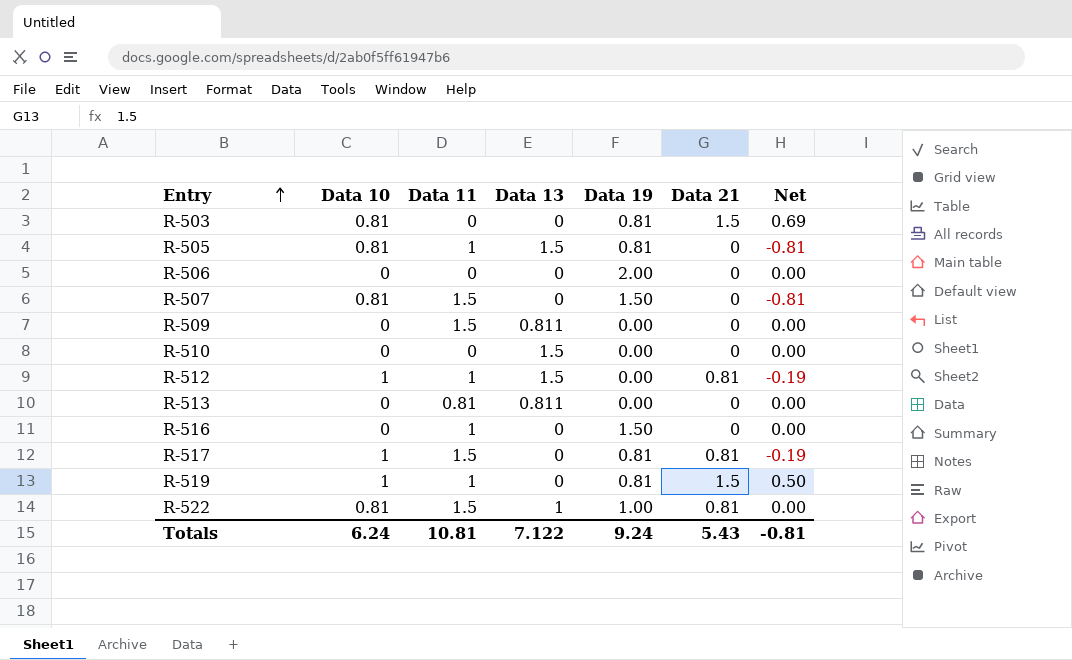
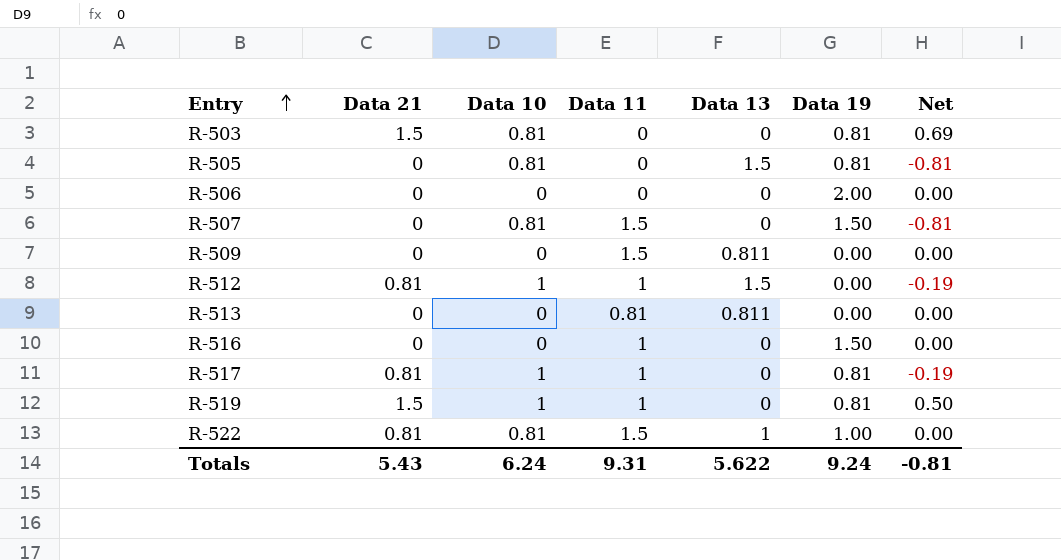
column Data 21 | position: 6 -> 2
row R-510: 0 | 0 | 1.5 | 0.00 | 0 | 0.00 -> none
R-505 | Data 11: 1 -> 0
R-517 | Data 11: 1.5 -> 1
Totals | Data 11: 10.81 -> 9.31
Totals | Data 13: 7.122 -> 5.622

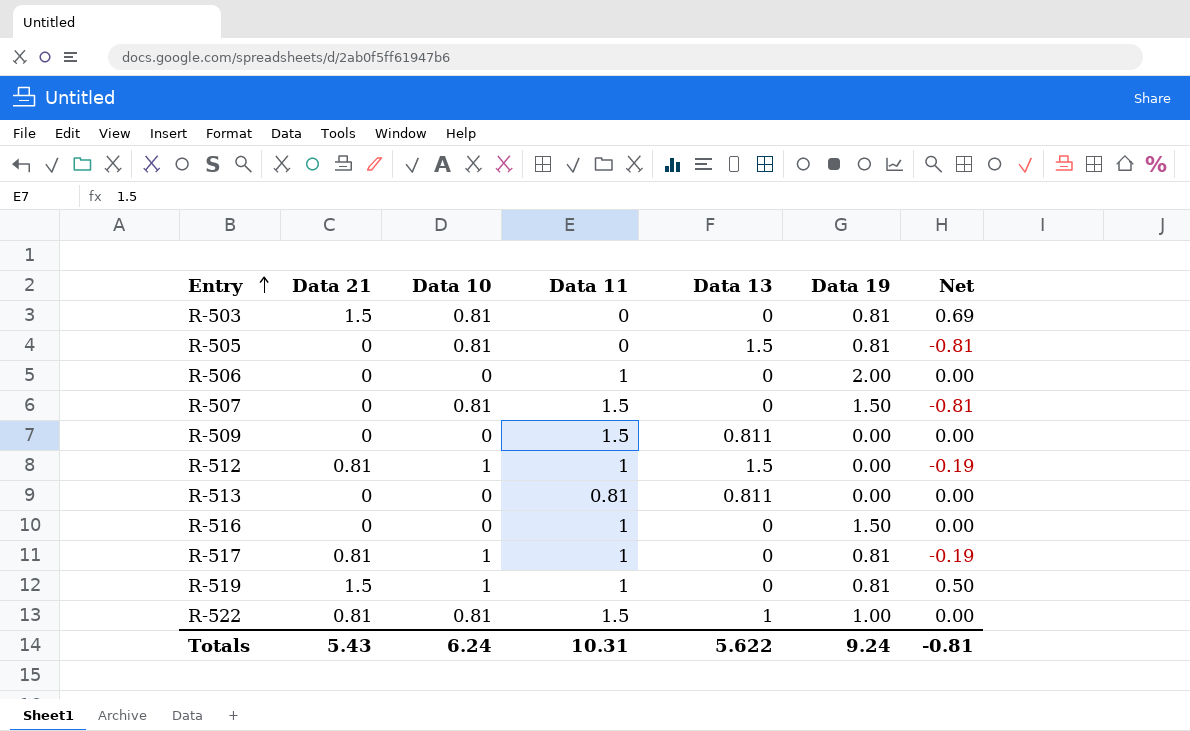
R-506 | Data 11: 0 -> 1
Totals | Data 11: 9.31 -> 10.31

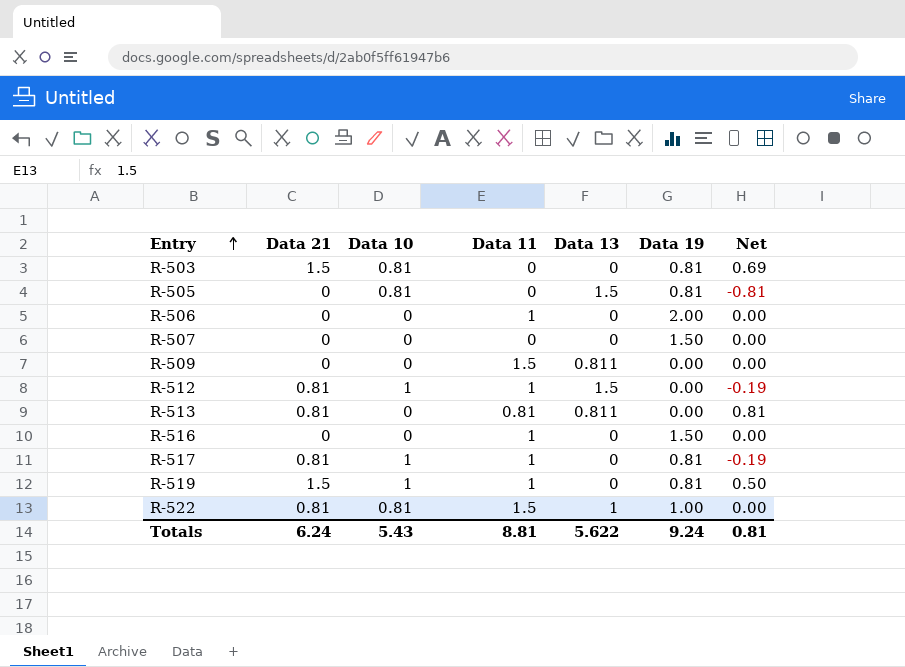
R-507 | Data 10: 0.81 -> 0
R-507 | Data 11: 1.5 -> 0
R-507 | Net: -0.81 -> 0.00
R-513 | Data 21: 0 -> 0.81
R-513 | Net: 0.00 -> 0.81
Totals | Data 21: 5.43 -> 6.24
Totals | Data 10: 6.24 -> 5.43
Totals | Data 11: 10.31 -> 8.81
Totals | Net: -0.81 -> 0.81

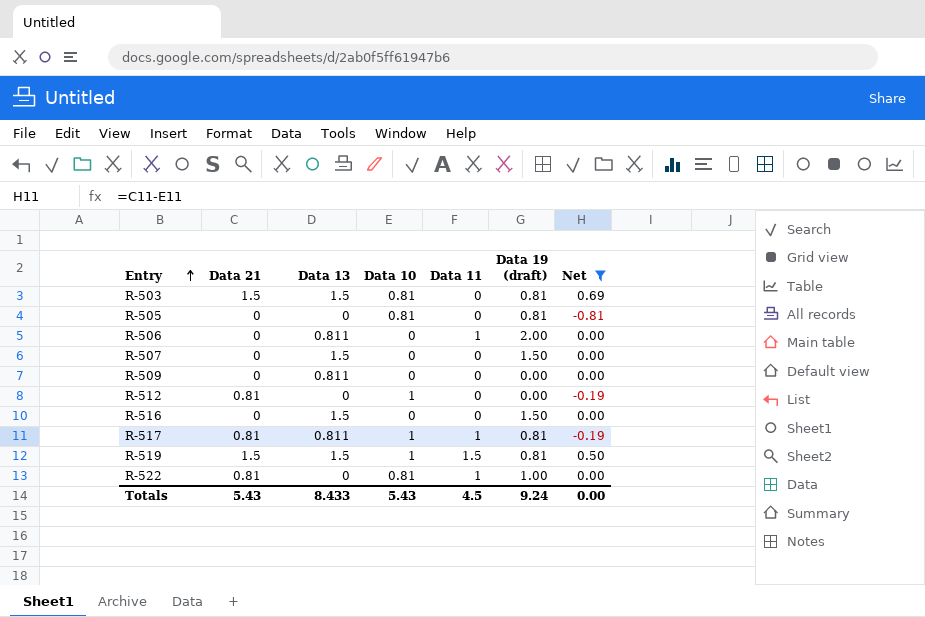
filter: none -> Net != 0.81
column Data 13 | position: 5 -> 3
column name: Data 19 -> Data 19 (draft)
R-503 | Data 13: 0 -> 1.5
R-505 | Data 13: 1.5 -> 0
R-506 | Data 13: 0 -> 0.811
R-507 | Data 13: 0 -> 1.5
R-509 | Data 11: 1.5 -> 0
R-512 | Data 13: 1.5 -> 0
R-512 | Data 11: 1 -> 0
R-516 | Data 13: 0 -> 1.5
R-516 | Data 11: 1 -> 0
R-517 | Data 13: 0 -> 0.811
R-519 | Data 13: 0 -> 1.5
R-519 | Data 11: 1 -> 1.5
R-522 | Data 13: 1 -> 0
R-522 | Data 11: 1.5 -> 1
Totals | Data 21: 6.24 -> 5.43
Totals | Data 13: 5.622 -> 8.433
Totals | Data 11: 8.81 -> 4.5
Totals | Net: 0.81 -> 0.00

